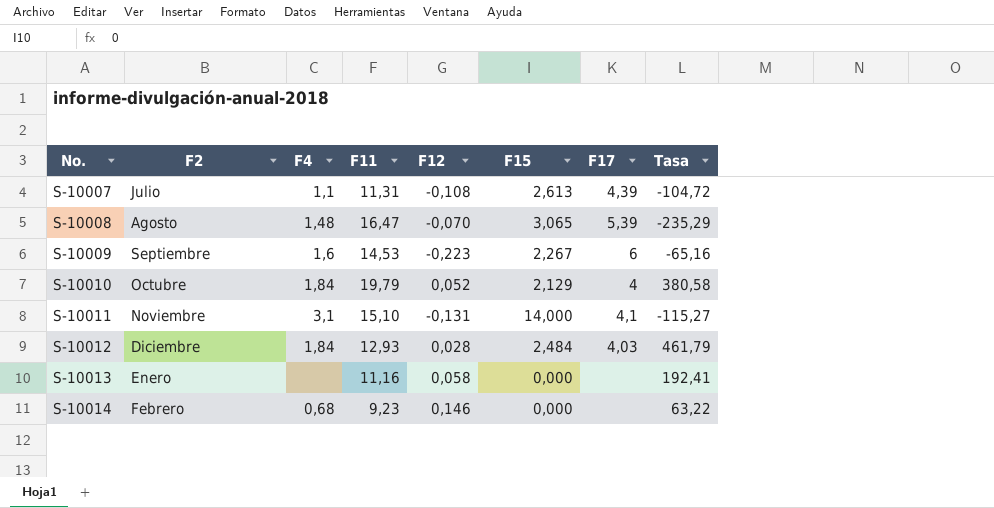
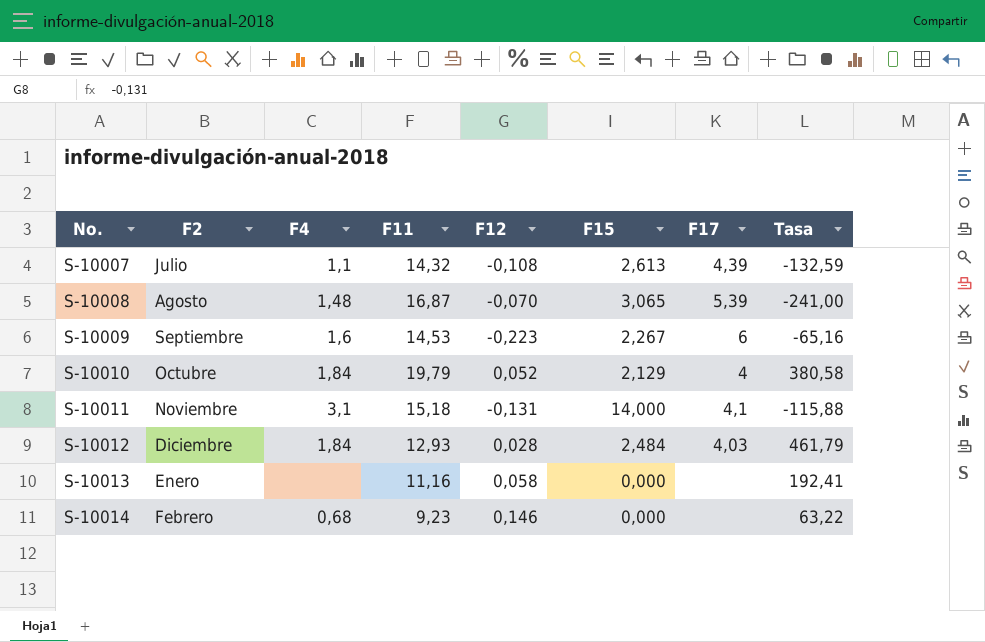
S-10007 | F11: 11,31 -> 14,32
S-10007 | Tasa: -104,72 -> -132,59
S-10008 | F11: 16,47 -> 16,87
S-10008 | Tasa: -235,29 -> -241,00
S-10011 | F11: 15,10 -> 15,18
S-10011 | Tasa: -115,27 -> -115,88

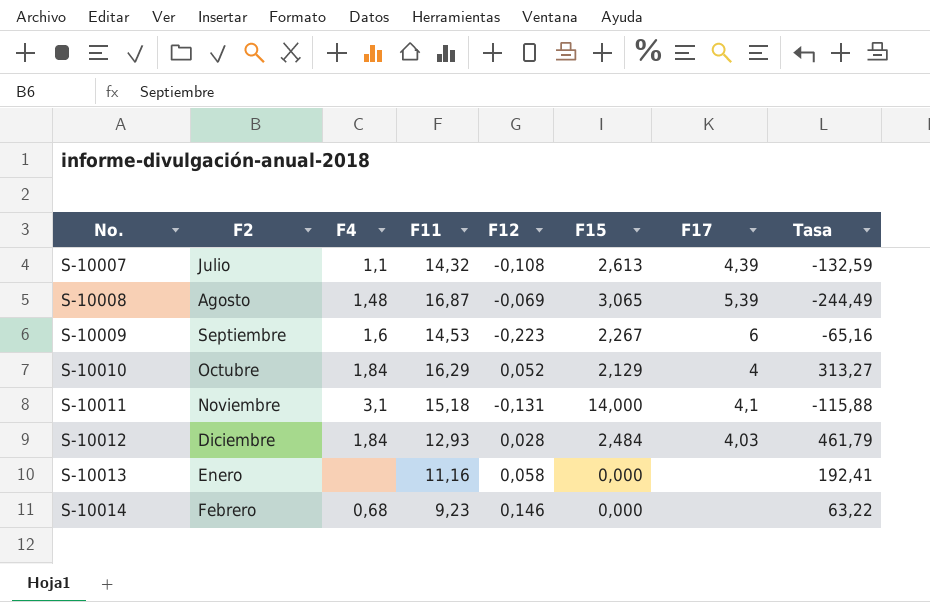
S-10008 | F12: -0,070 -> -0,069
S-10008 | Tasa: -241,00 -> -244,49
S-10010 | F11: 19,79 -> 16,29
S-10010 | Tasa: 380,58 -> 313,27

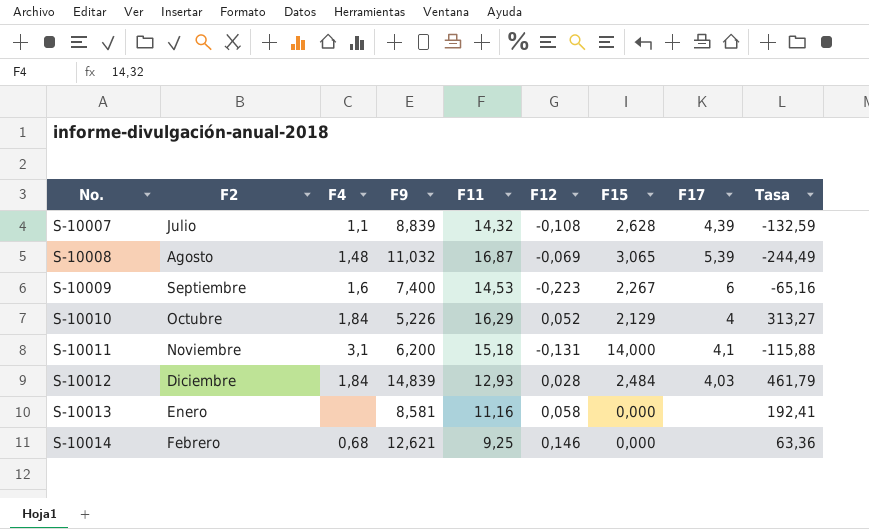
column F9 | position: none -> 4
S-10007 | F15: 2,613 -> 2,628
S-10014 | F11: 9,23 -> 9,25
S-10014 | Tasa: 63,22 -> 63,36

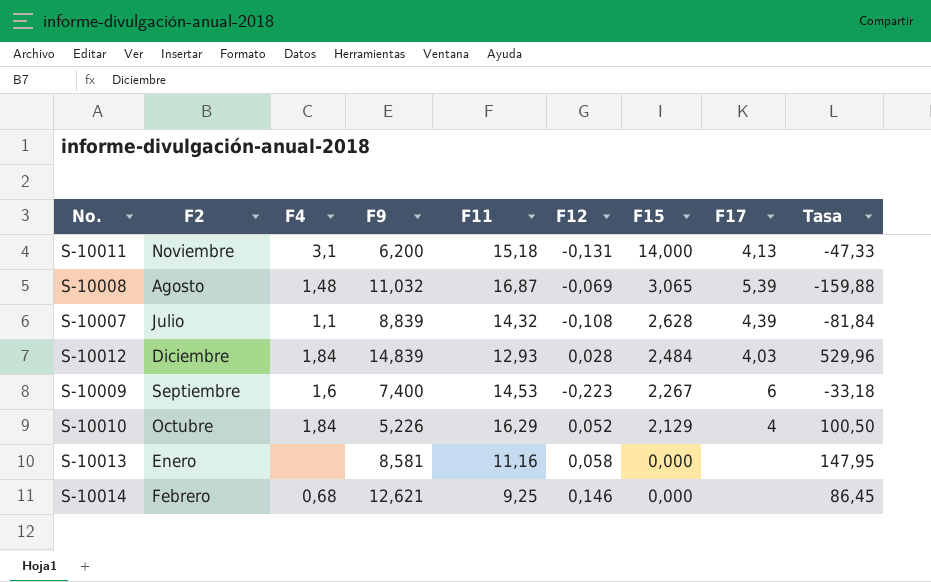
row order: No. ascending -> F15 descending
column Tasa | formula: [F11] / [F12] -> [F9] / [F12]
S-10011 | F17: 4,1 -> 4,13

